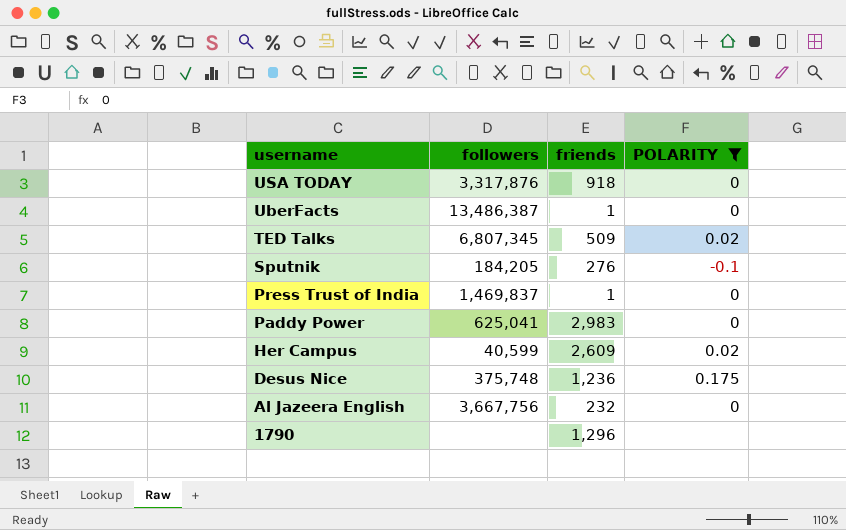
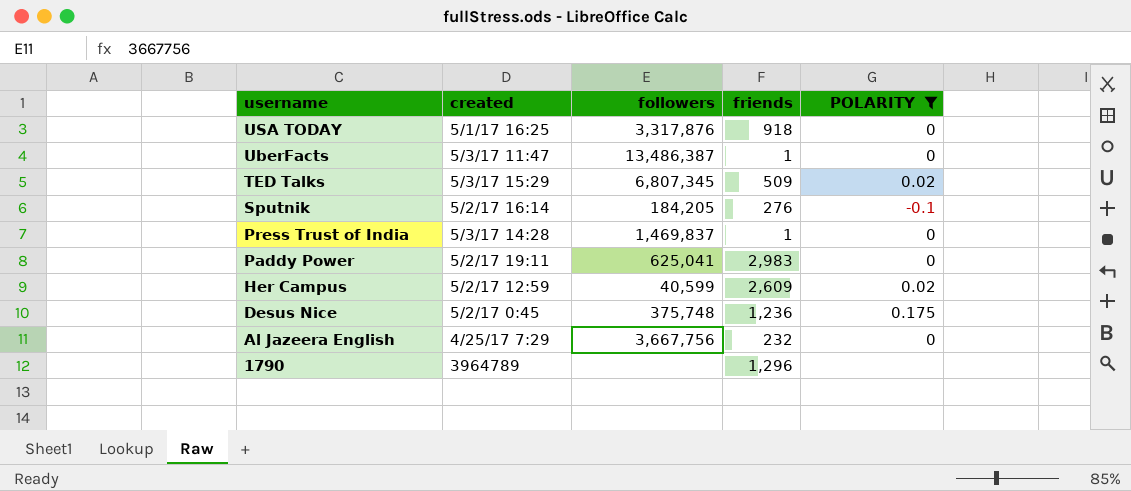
column created | position: none -> 2

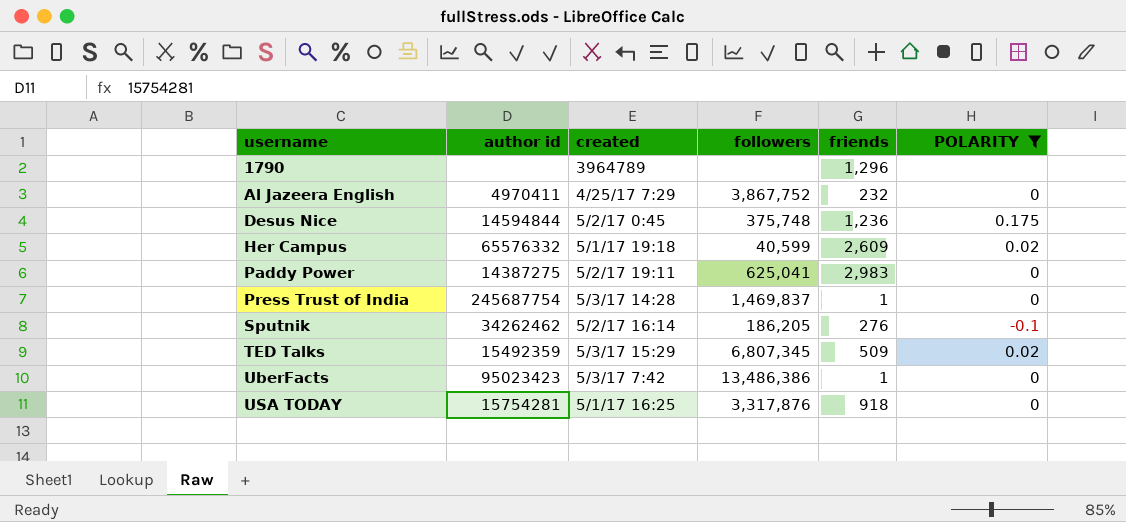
row order: username descending -> username ascending
column author id | position: none -> 2
Al Jazeera English | followers: 3,667,756 -> 3,867,752
Her Campus | created: 5/2/17 12:59 -> 5/1/17 19:18
Sputnik | followers: 184,205 -> 186,205
UberFacts | created: 5/3/17 11:47 -> 5/3/17 7:42
UberFacts | followers: 13,486,387 -> 13,486,386

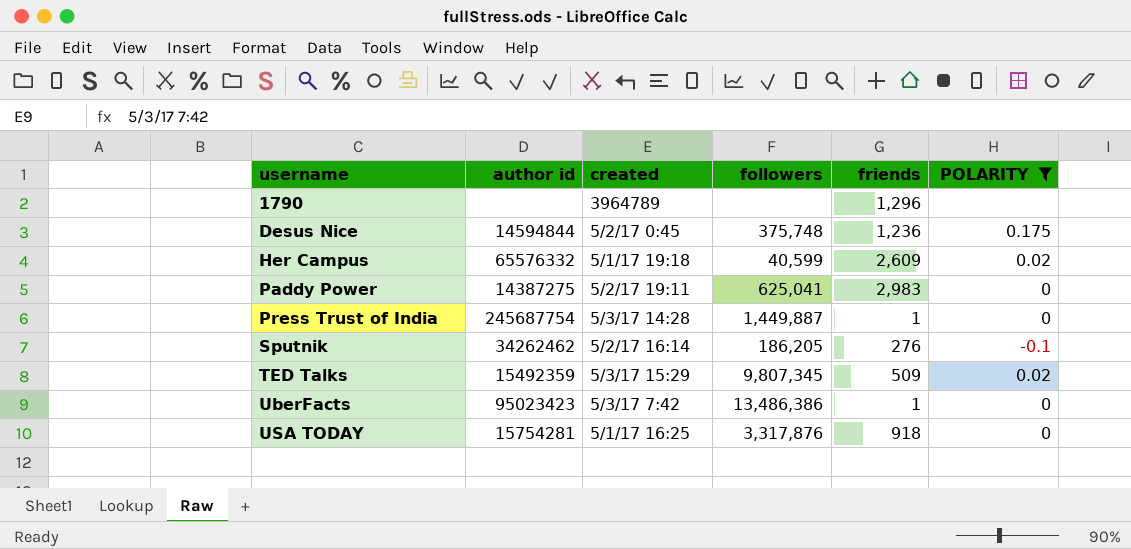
row Al Jazeera English: 4970411 | 4/25/17 7:29 | 3,867,752 | 232 | 0 -> none
Press Trust of India | followers: 1,469,837 -> 1,449,887
TED Talks | followers: 6,807,345 -> 9,807,345

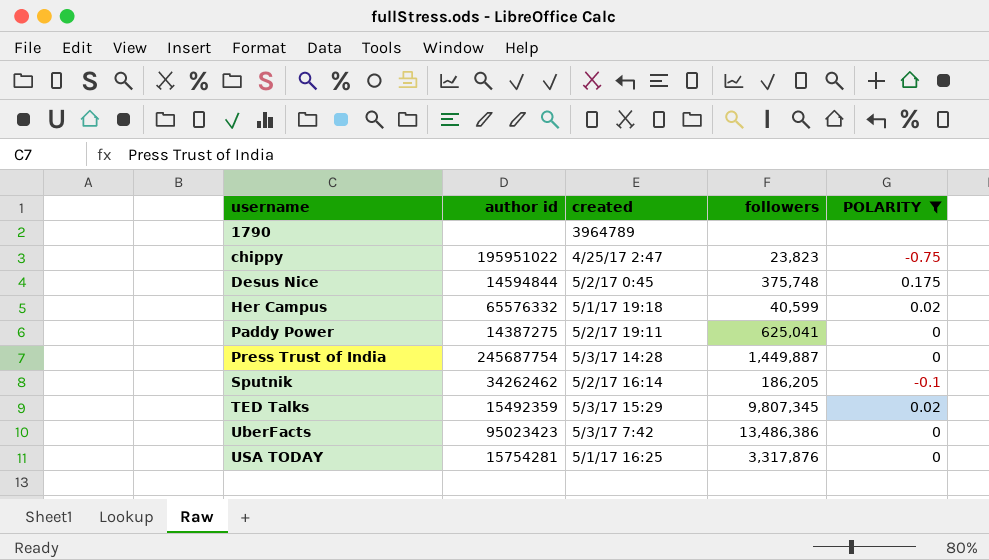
column friends | position: 5 -> none
row chippy: none -> 195951022 | 4/25/17 2:47 | 23,823 | -0.75

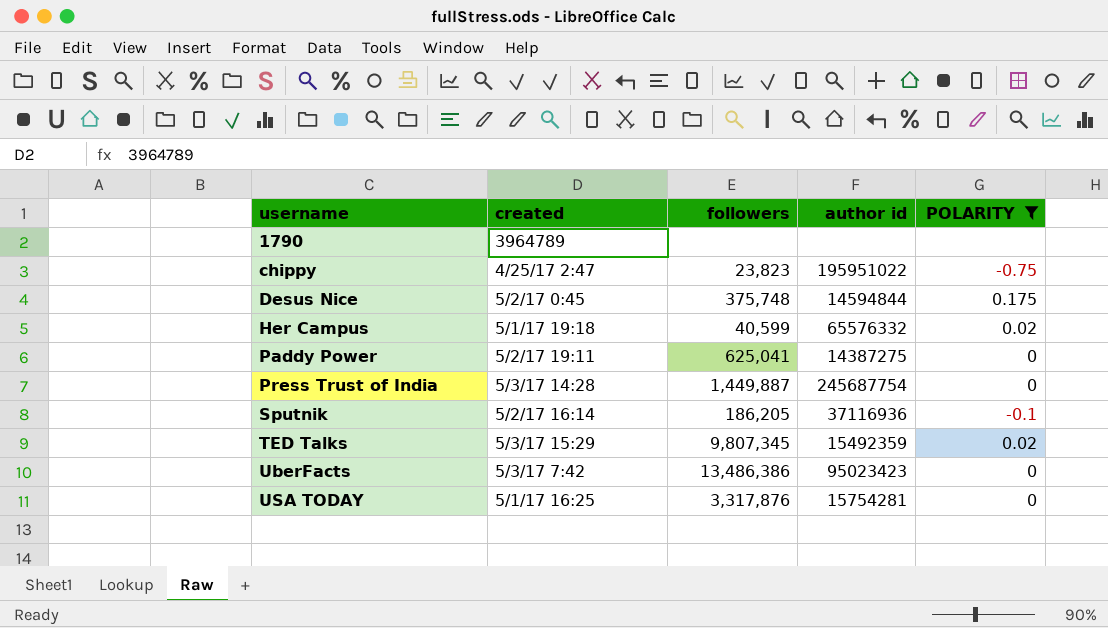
column author id | position: 2 -> 4
Sputnik | author id: 34262462 -> 37116936

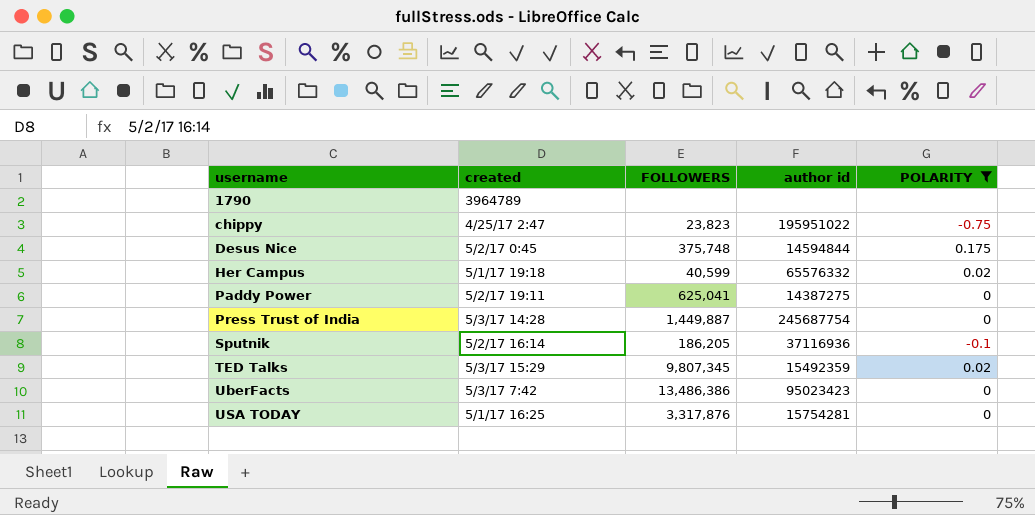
column name: followers -> FOLLOWERS

